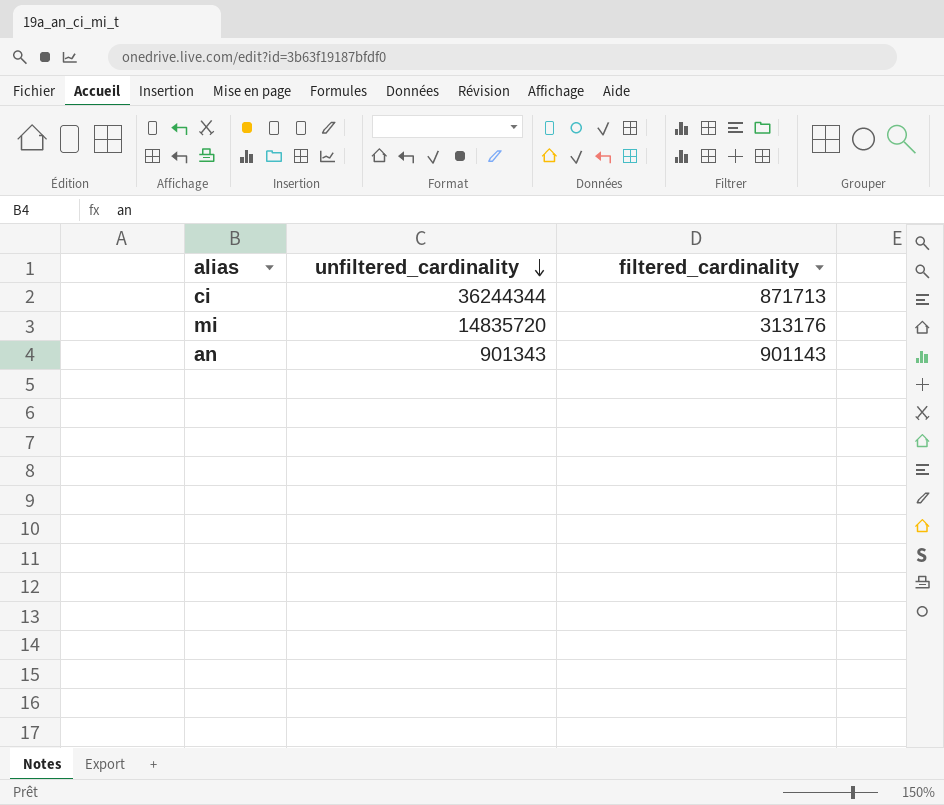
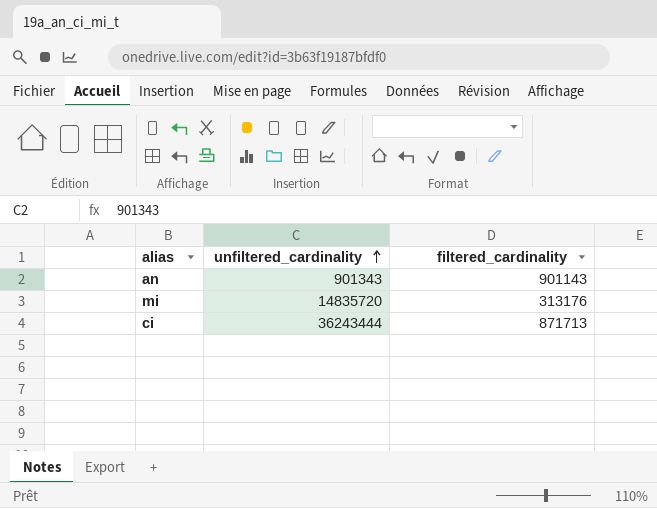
row order: unfiltered_cardinality descending -> unfiltered_cardinality ascending
ci | unfiltered_cardinality: 36244344 -> 36243444

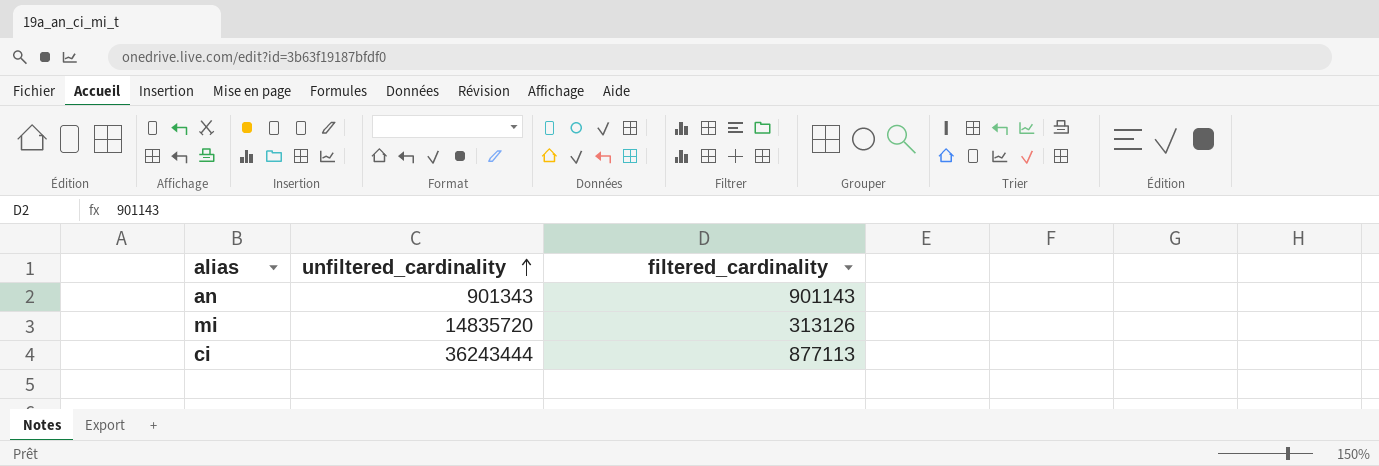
mi | filtered_cardinality: 313176 -> 313126
ci | filtered_cardinality: 871713 -> 877113

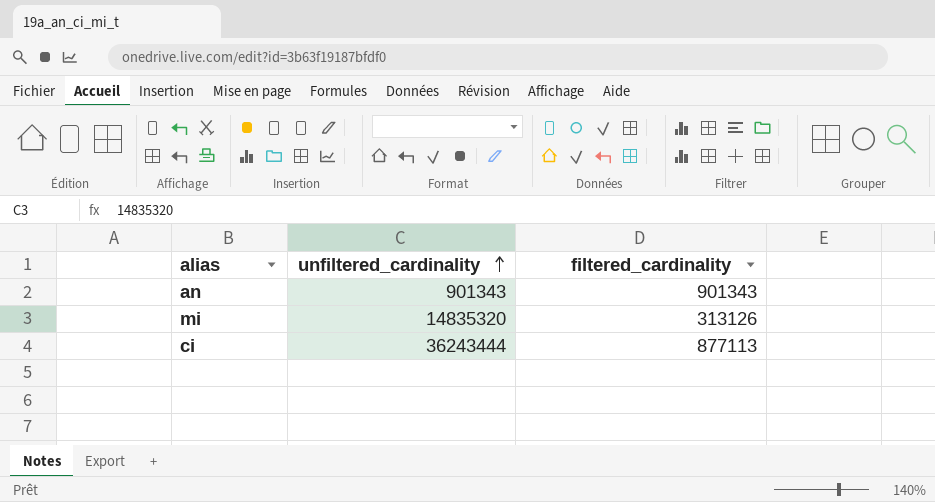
an | filtered_cardinality: 901143 -> 901343
mi | unfiltered_cardinality: 14835720 -> 14835320

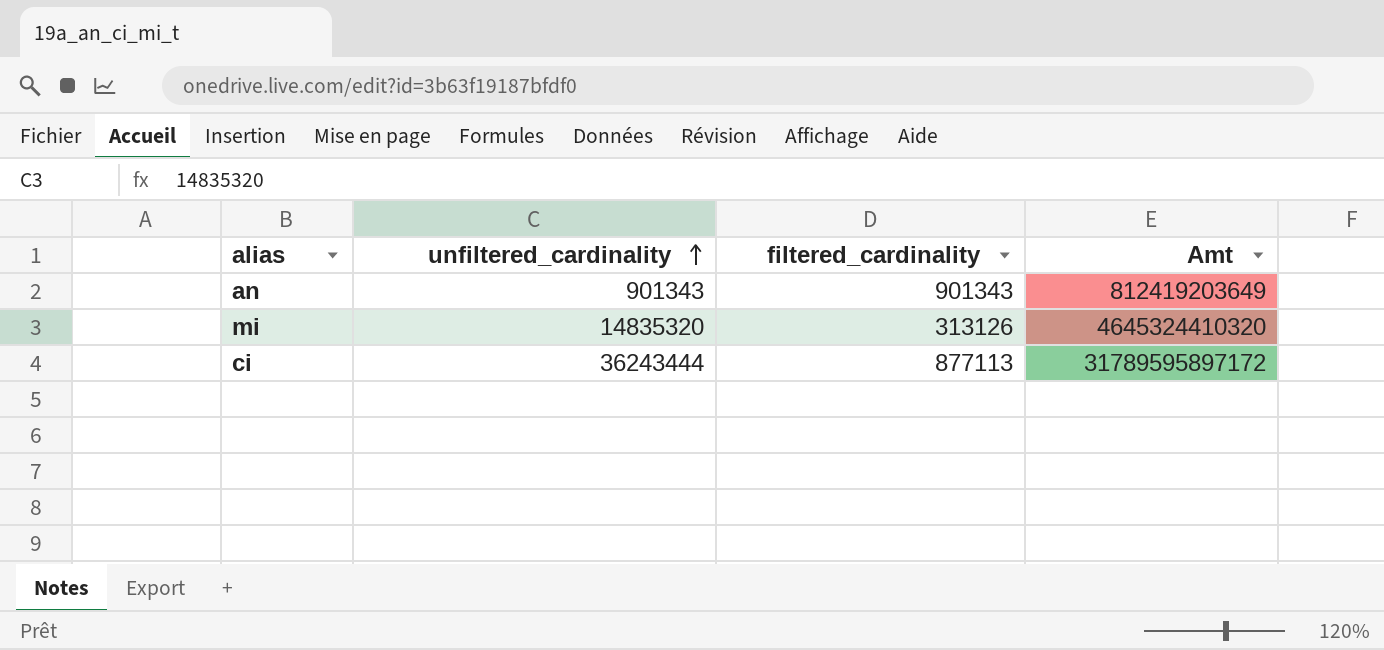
column Amt | formula: none -> [unfiltered_cardinality] * [filtered_cardinality]

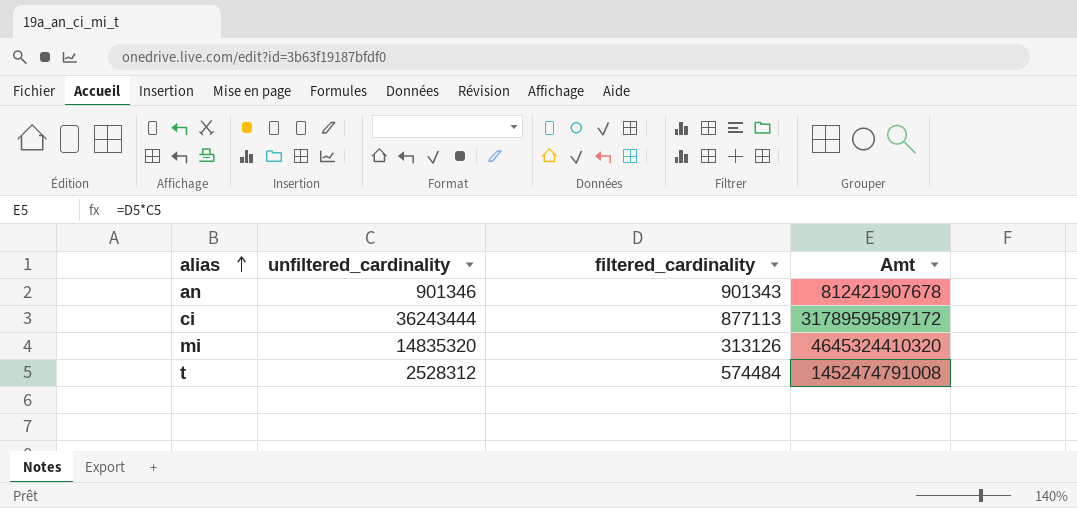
row order: unfiltered_cardinality ascending -> alias ascending
an | unfiltered_cardinality: 901343 -> 901346
an | Amt: 812419203649 -> 812421907678
row t: none -> 2528312 | 574484 | 1452474791008

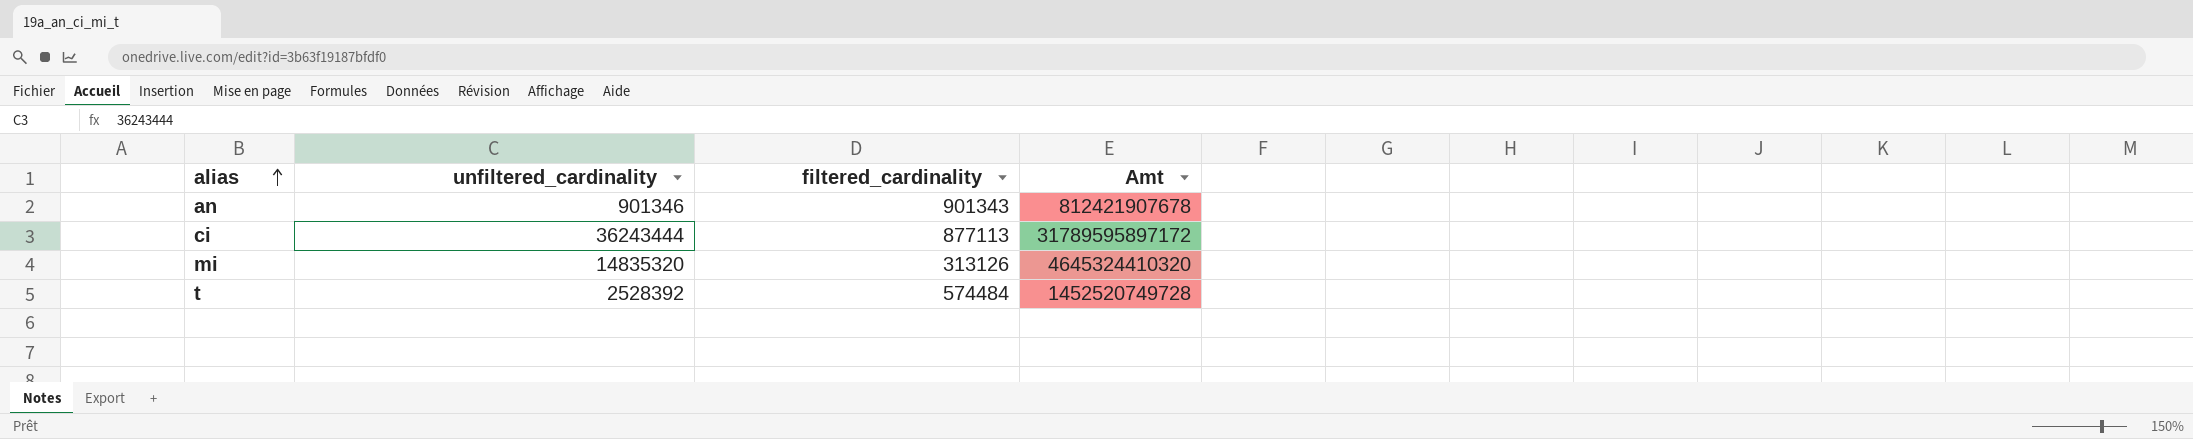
t | unfiltered_cardinality: 2528312 -> 2528392
t | Amt: 1452474791008 -> 1452520749728

